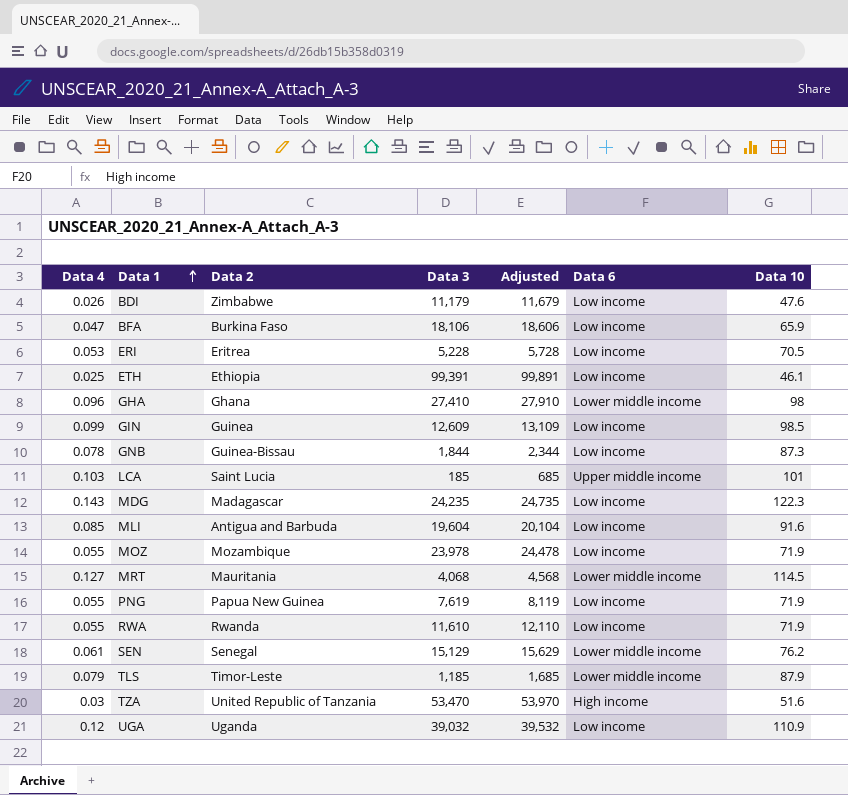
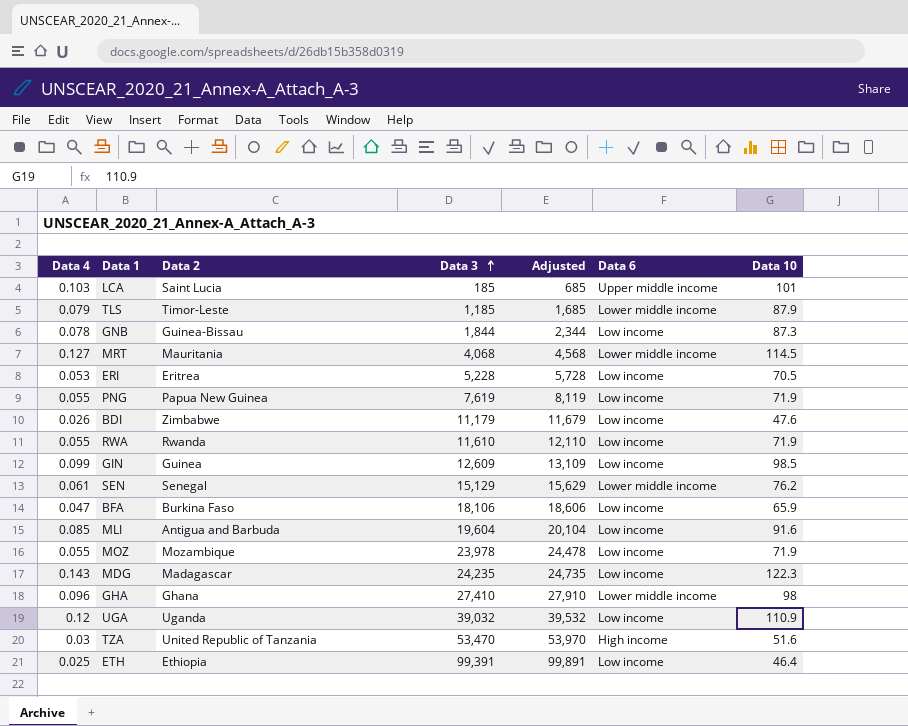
row order: Data 1 ascending -> Data 3 ascending
ETH | Data 10: 46.1 -> 46.4

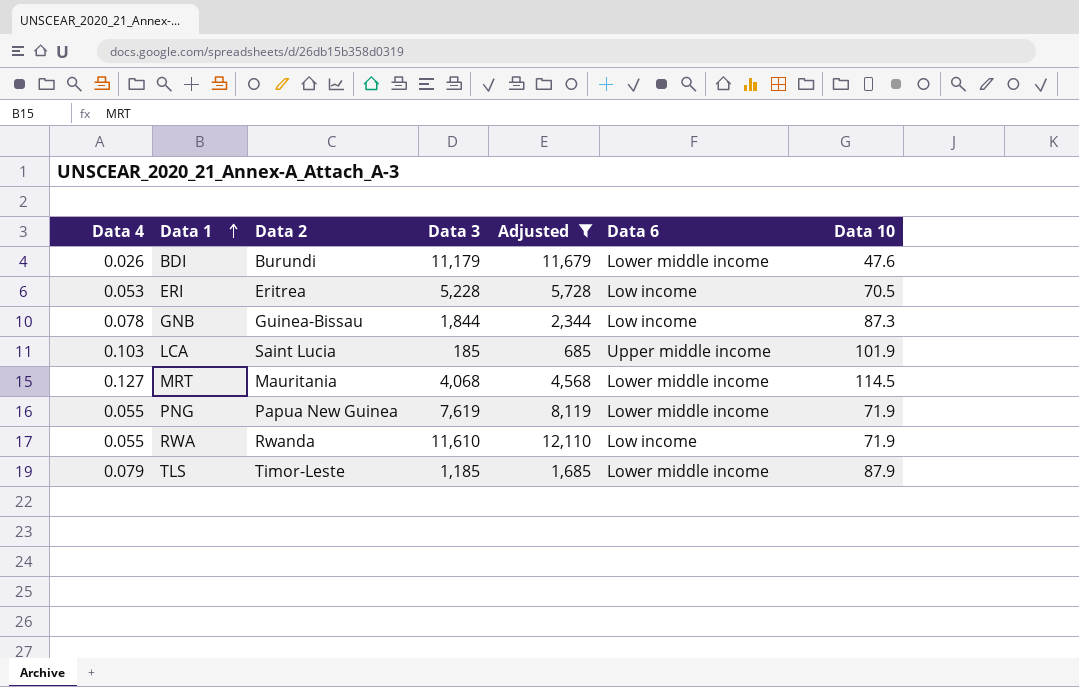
filter: none -> Adjusted <= 12,110
row order: Data 3 ascending -> Data 1 ascending
BDI | Data 2: Zimbabwe -> Burundi
BDI | Data 6: Low income -> Lower middle income
LCA | Data 10: 101 -> 101.9
PNG | Data 6: Low income -> Lower middle income

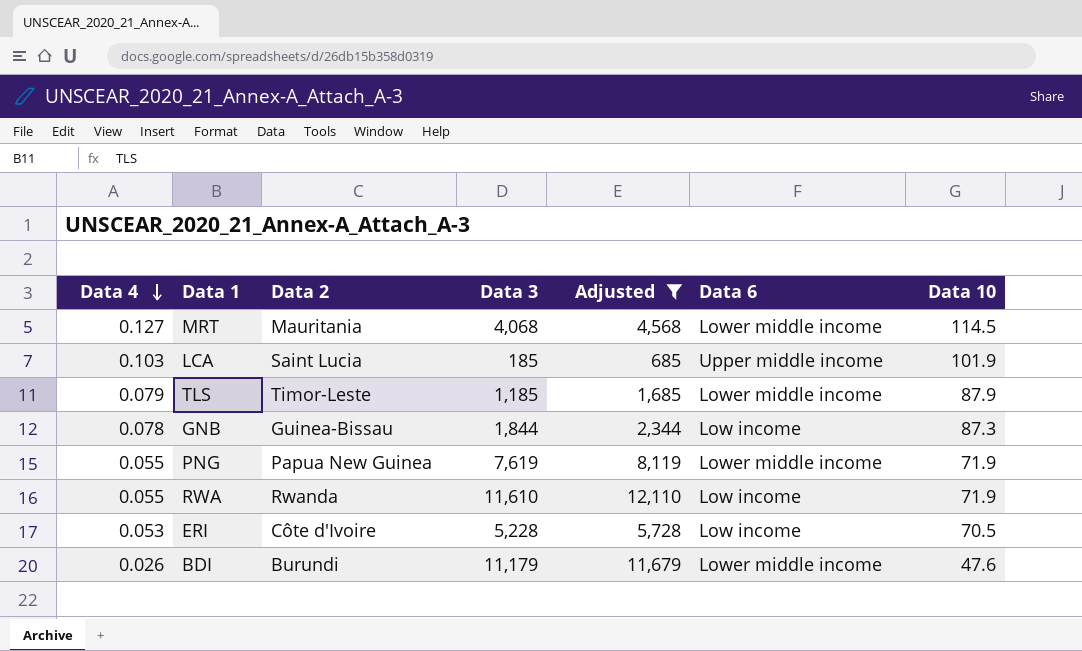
row order: Data 1 ascending -> Data 4 descending
ERI | Data 2: Eritrea -> Côte d'Ivoire

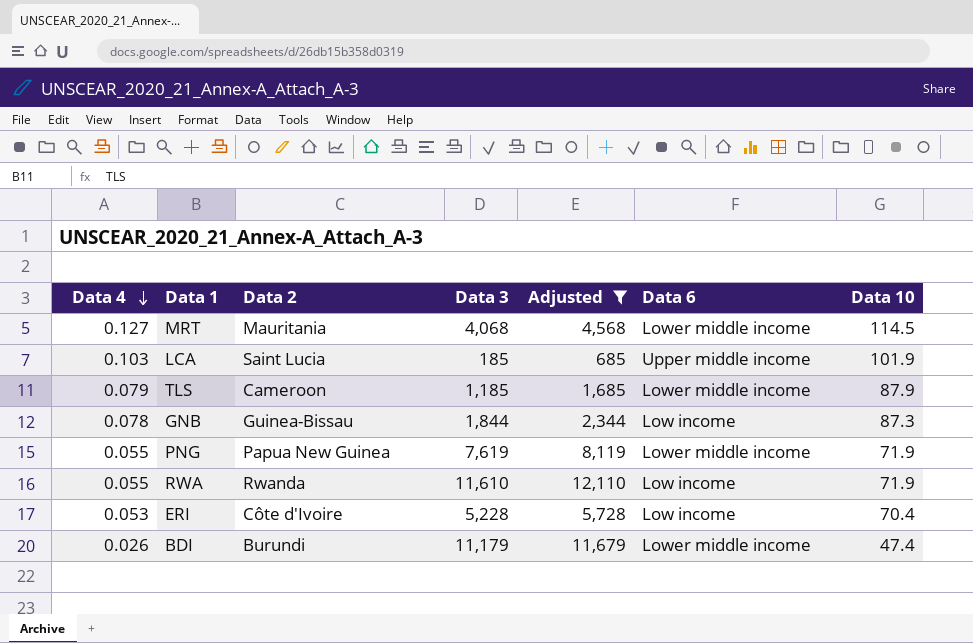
TLS | Data 2: Timor-Leste -> Cameroon
ERI | Data 10: 70.5 -> 70.4
BDI | Data 10: 47.6 -> 47.4

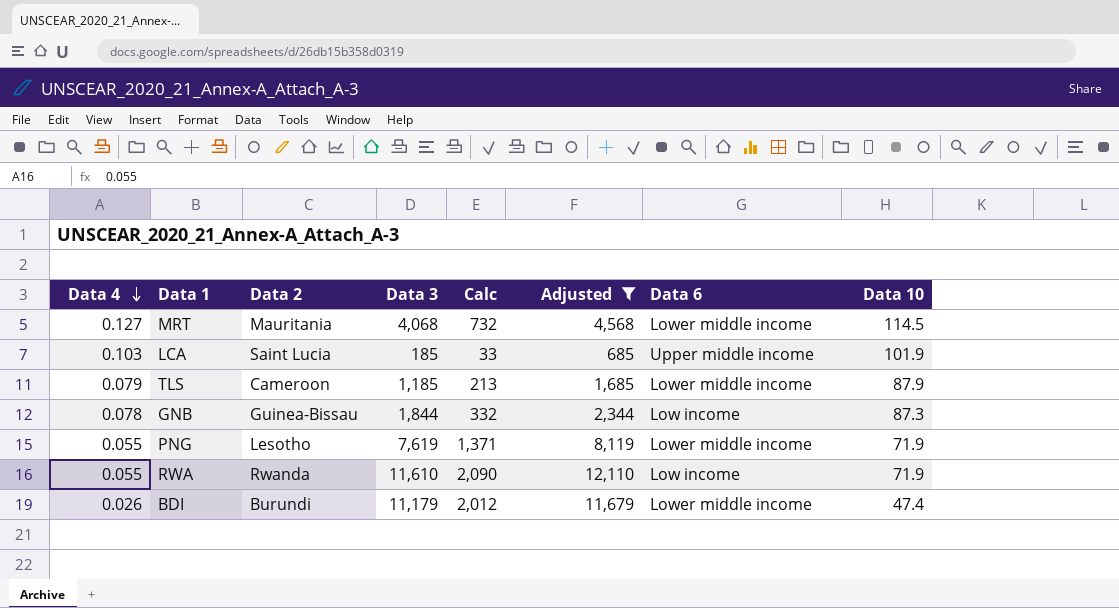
column Calc | formula: none -> [Data 3] * 0.18
row ERI: 0.053 | Côte d'Ivoire | 5,228 | 5,728 | Low income | 70.4 -> none
PNG | Data 2: Papua New Guinea -> Lesotho

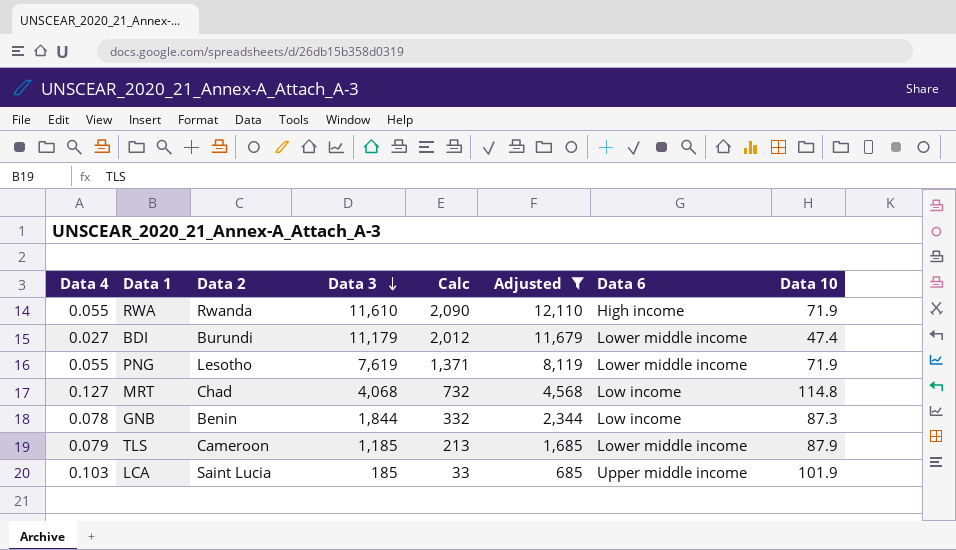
row order: Data 4 descending -> Data 3 descending
RWA | Data 6: Low income -> High income
BDI | Data 4: 0.026 -> 0.027
MRT | Data 2: Mauritania -> Chad
MRT | Data 6: Lower middle income -> Low income
MRT | Data 10: 114.5 -> 114.8
GNB | Data 2: Guinea-Bissau -> Benin

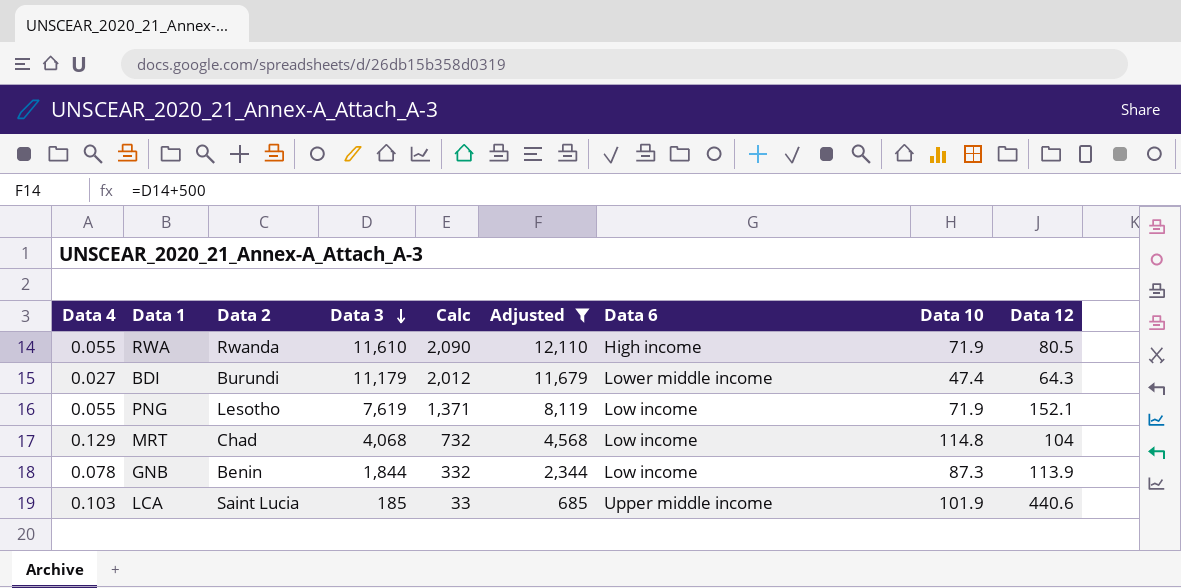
column Data 12 | position: none -> 9
row TLS: 0.079 | Cameroon | 1,185 | 213 | 1,685 | Lower middle income | 87.9 -> none
PNG | Data 6: Lower middle income -> Low income
MRT | Data 4: 0.127 -> 0.129

